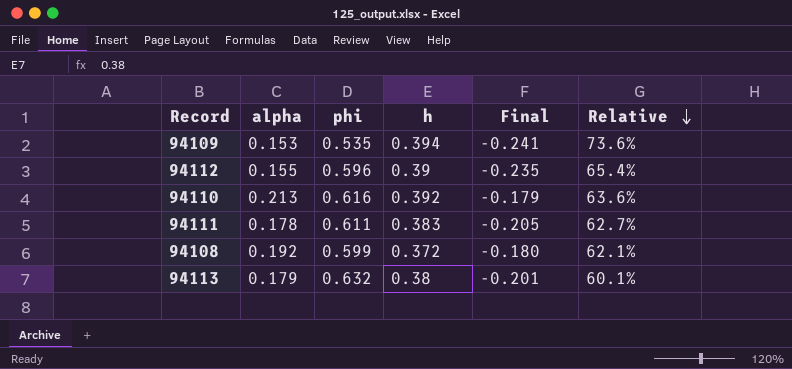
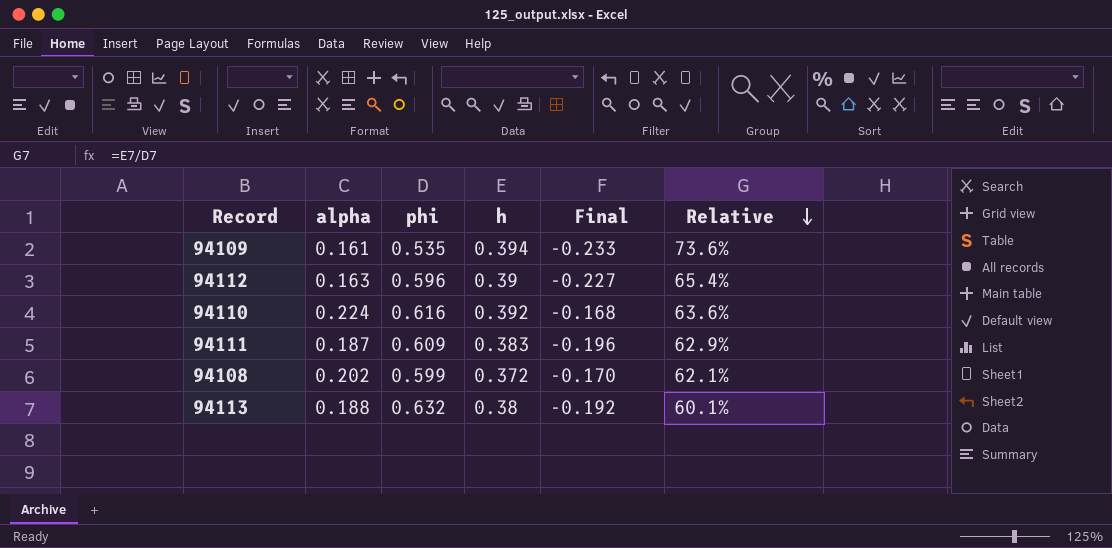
94109 | alpha: 0.153 -> 0.161
94109 | Final: -0.241 -> -0.233
94112 | alpha: 0.155 -> 0.163
94112 | Final: -0.235 -> -0.227
94110 | alpha: 0.213 -> 0.224
94110 | Final: -0.179 -> -0.168
94111 | alpha: 0.178 -> 0.187
94111 | phi: 0.611 -> 0.609
94111 | Final: -0.205 -> -0.196
94111 | Relative: 62.7% -> 62.9%
94108 | alpha: 0.192 -> 0.202
94108 | Final: -0.180 -> -0.170
94113 | alpha: 0.179 -> 0.188
94113 | Final: -0.201 -> -0.192

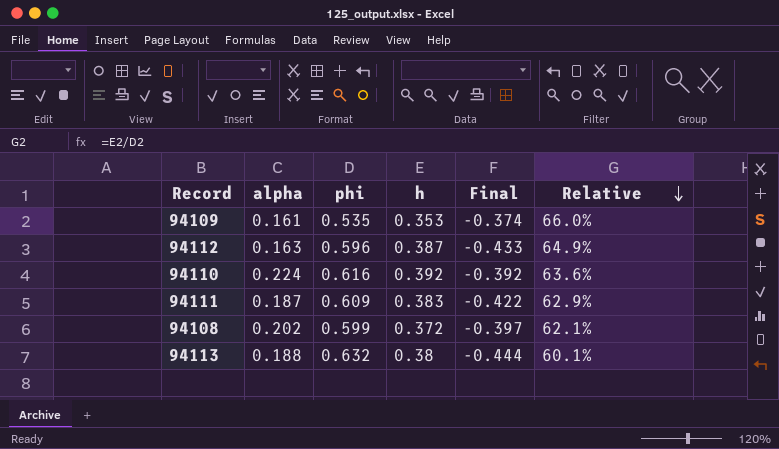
column Final | formula: [alpha] - [h] -> [alpha] - [phi]
94109 | h: 0.394 -> 0.353
94109 | Relative: 73.6% -> 66.0%
94112 | h: 0.39 -> 0.387
94112 | Relative: 65.4% -> 64.9%

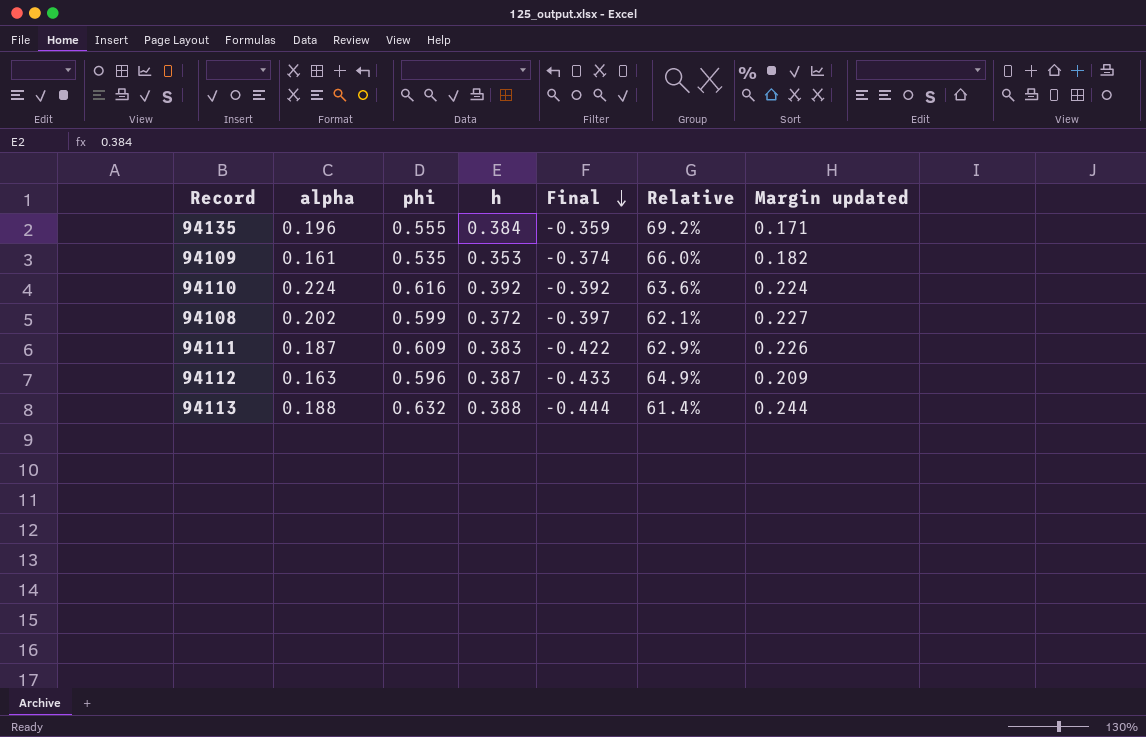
row order: Relative descending -> Final descending
column Margin updated | formula: none -> [phi] - [h]
row 94135: none -> 0.196 | 0.555 | 0.384 | -0.359 | 69.2% | 0.171
94113 | h: 0.38 -> 0.388
94113 | Relative: 60.1% -> 61.4%

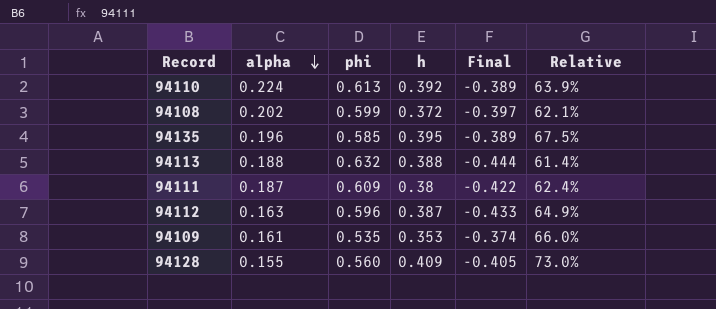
row order: Final descending -> alpha descending
column Margin updated | formula: [phi] - [h] -> none
94110 | phi: 0.616 -> 0.613
94110 | Final: -0.392 -> -0.389
94110 | Relative: 63.6% -> 63.9%
94135 | phi: 0.555 -> 0.585
94135 | h: 0.384 -> 0.395
94135 | Final: -0.359 -> -0.389
94135 | Relative: 69.2% -> 67.5%
94111 | h: 0.383 -> 0.38
94111 | Relative: 62.9% -> 62.4%
row 94128: none -> 0.155 | 0.560 | 0.409 | -0.405 | 73.0%

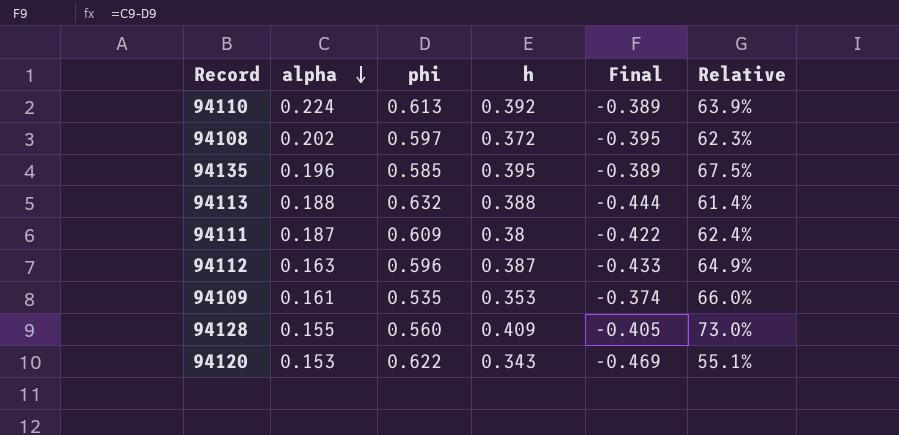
94108 | phi: 0.599 -> 0.597
94108 | Final: -0.397 -> -0.395
94108 | Relative: 62.1% -> 62.3%
row 94120: none -> 0.153 | 0.622 | 0.343 | -0.469 | 55.1%

